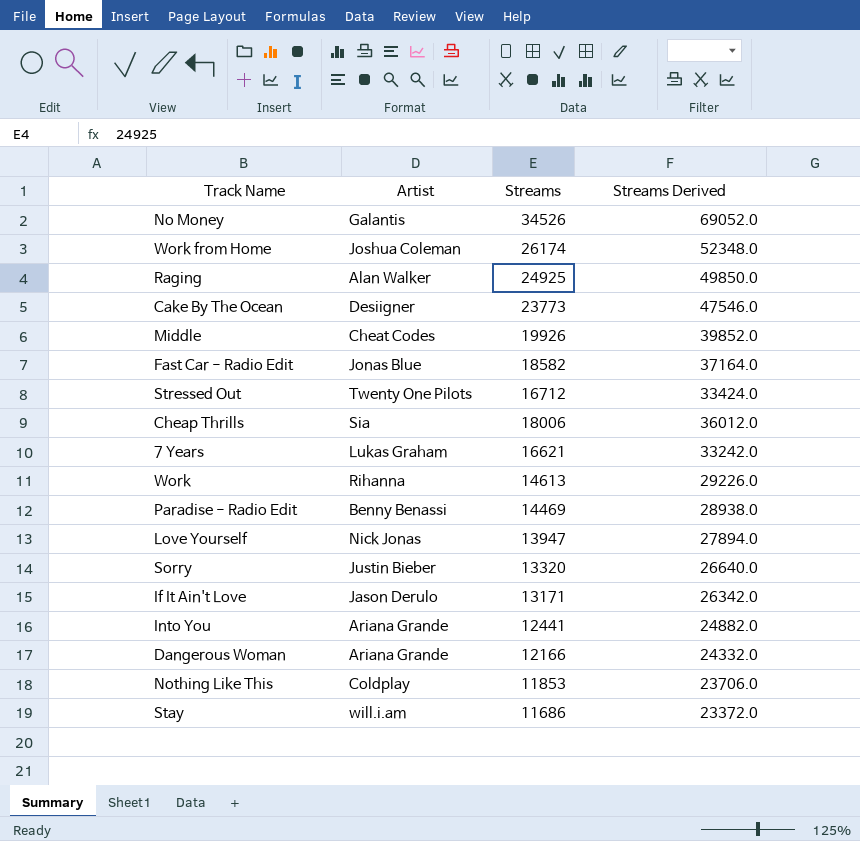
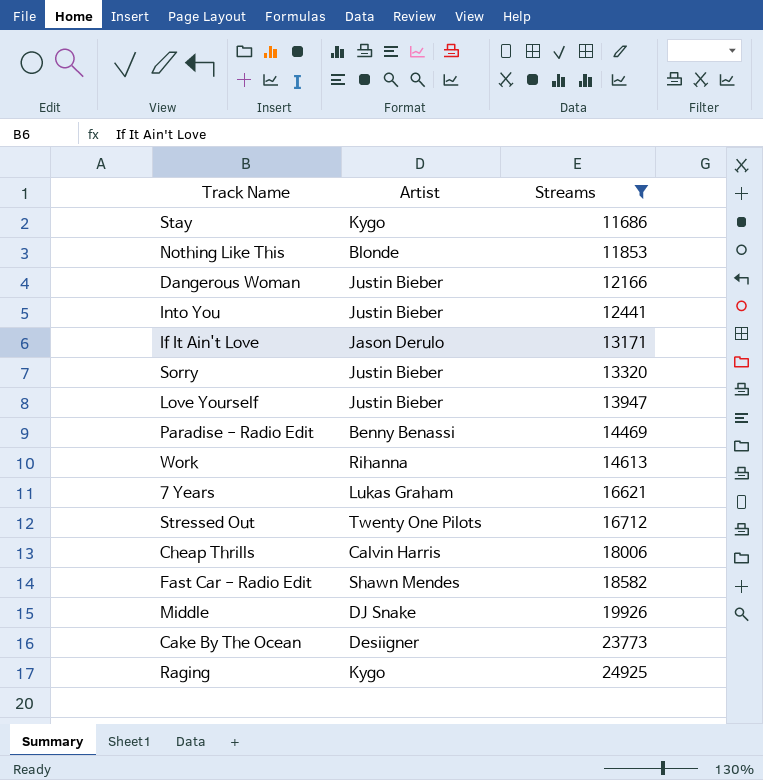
filter: none -> Streams <= 24925
row order: none -> Streams ascending
column Streams Derived | formula: [Streams] * 2 -> none
Stay | Artist: will.i.am -> Kygo
Nothing Like This | Artist: Coldplay -> Blonde
Dangerous Woman | Artist: Ariana Grande -> Justin Bieber
Into You | Artist: Ariana Grande -> Justin Bieber
Love Yourself | Artist: Nick Jonas -> Justin Bieber
Cheap Thrills | Artist: Sia -> Calvin Harris
Fast Car - Radio Edit | Artist: Jonas Blue -> Shawn Mendes
Middle | Artist: Cheat Codes -> DJ Snake
Raging | Artist: Alan Walker -> Kygo

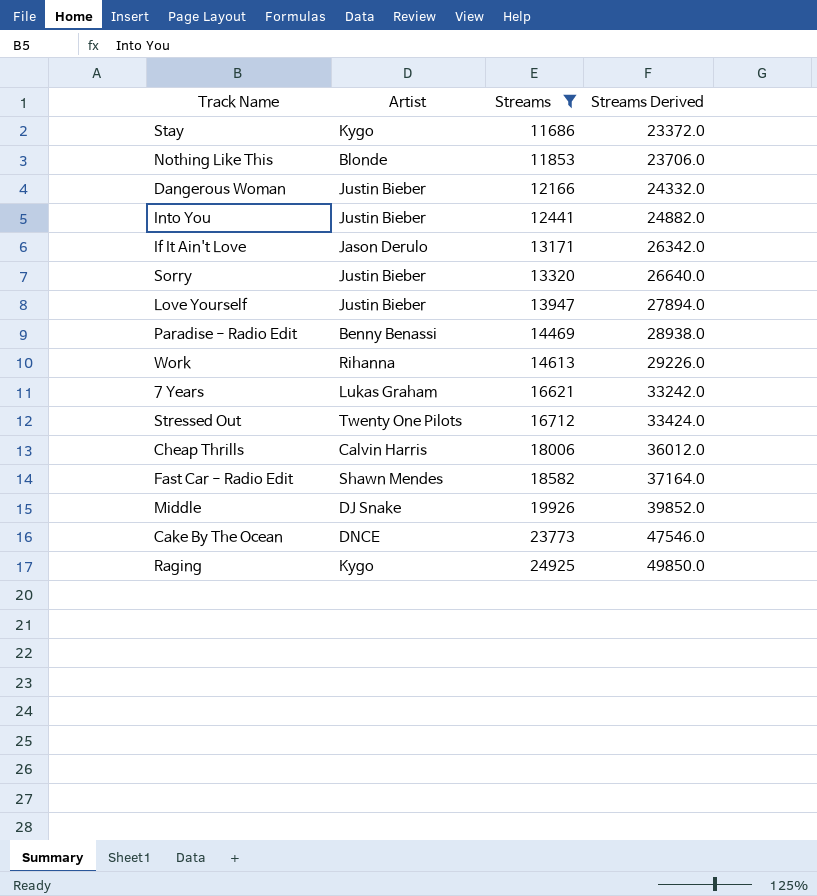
column Streams Derived | formula: none -> [Streams] * 2
Cake By The Ocean | Artist: Desiigner -> DNCE

